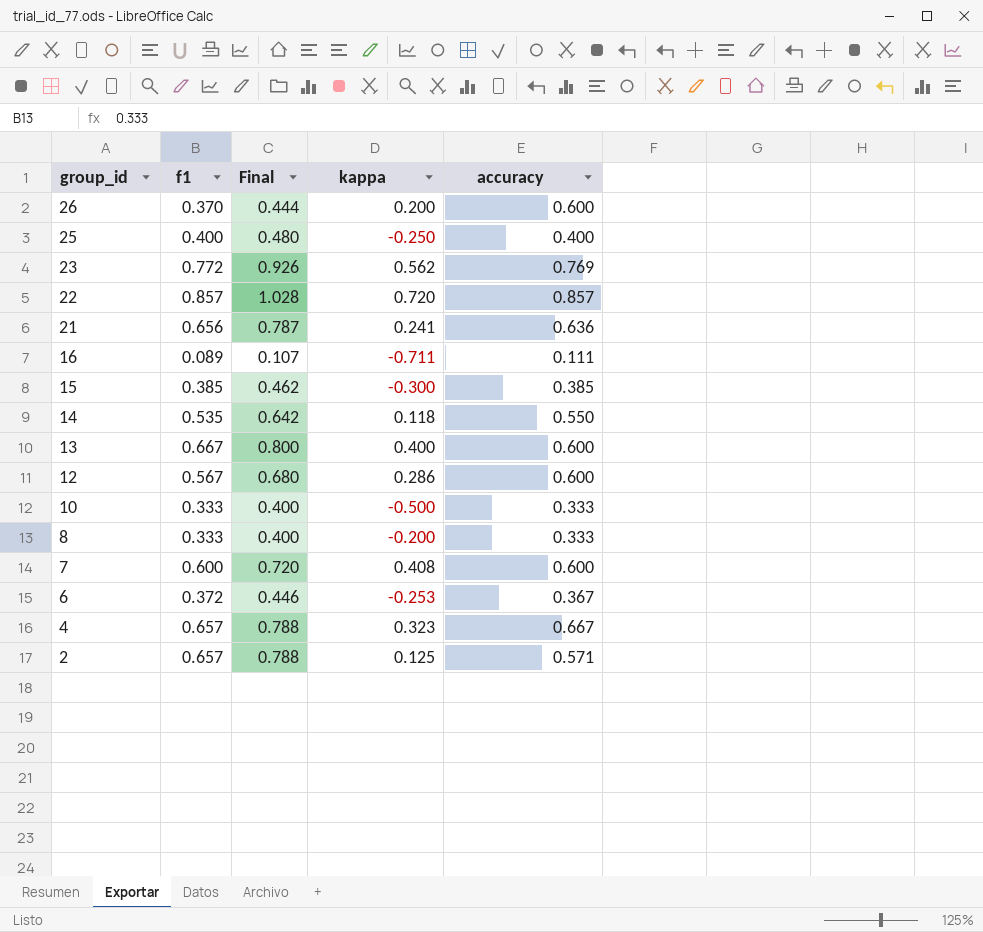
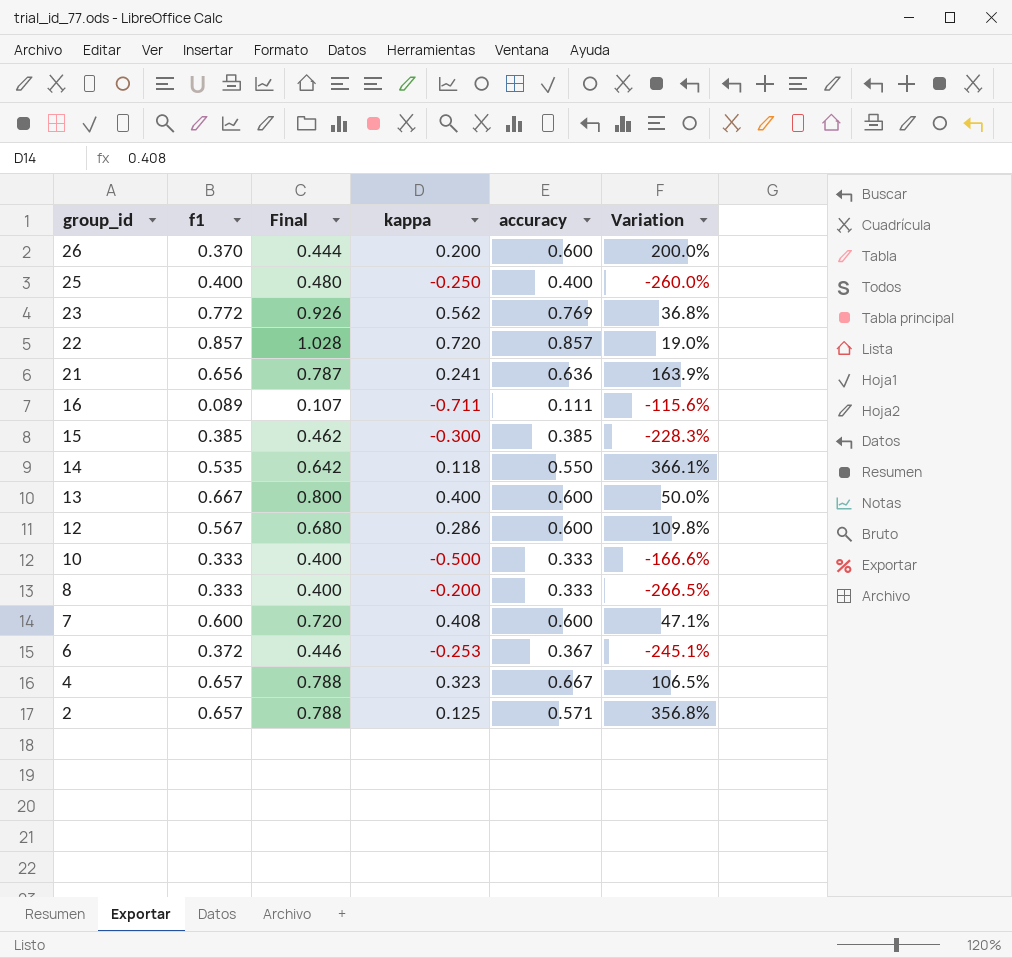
column Variation | formula: none -> ([accuracy] - [kappa]) / [kappa]

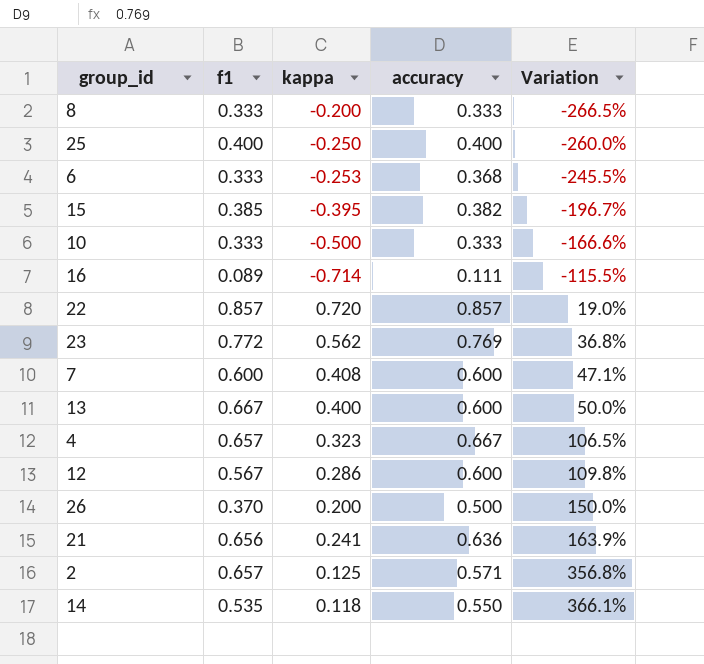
row order: group_id descending -> Variation ascending
column Final | formula: [f1] * 1.2 -> none
6 | f1: 0.372 -> 0.333
6 | accuracy: 0.367 -> 0.368
6 | Variation: -245.1% -> -245.5%
15 | kappa: -0.300 -> -0.395
15 | accuracy: 0.385 -> 0.382
15 | Variation: -228.3% -> -196.7%
16 | kappa: -0.711 -> -0.714
16 | Variation: -115.6% -> -115.5%
26 | accuracy: 0.600 -> 0.500
26 | Variation: 200.0% -> 150.0%

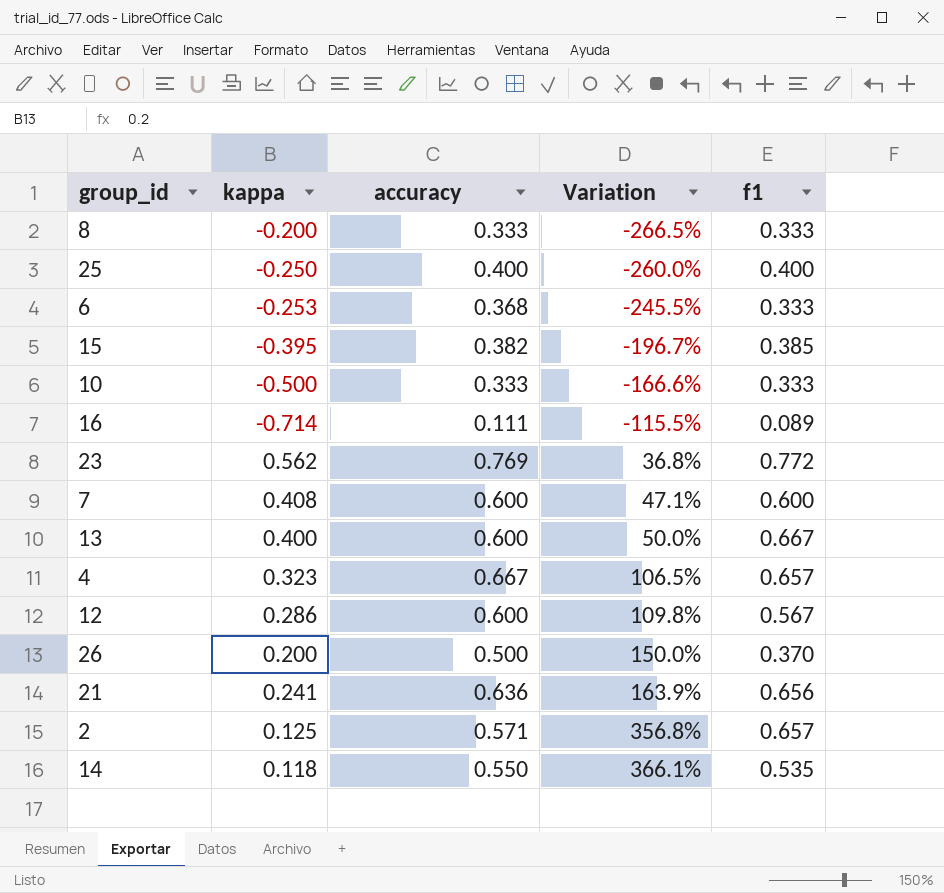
column f1 | position: 2 -> 5
row 22: 0.857 | 0.720 | 0.857 | 19.0% -> none

